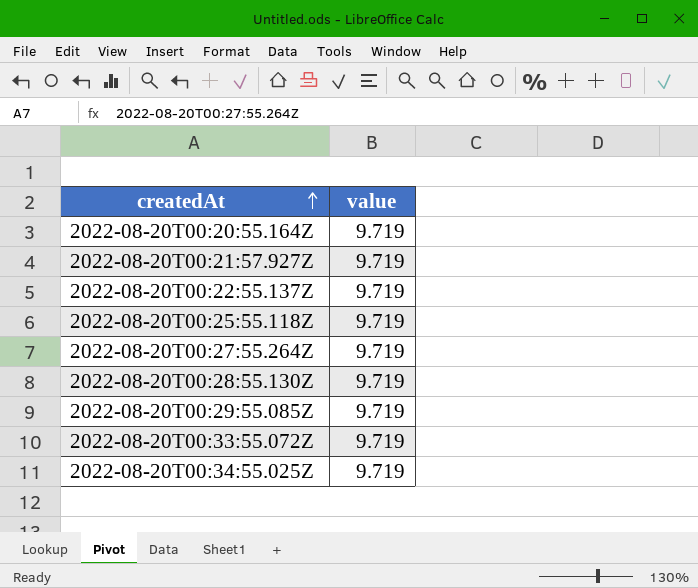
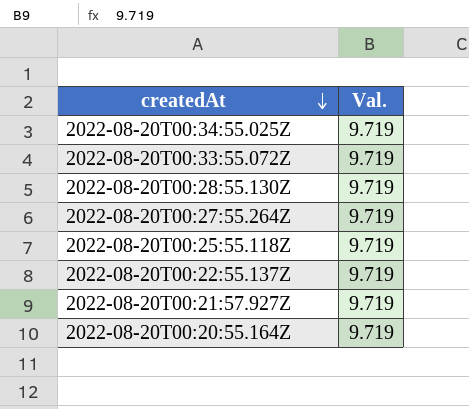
row order: createdAt ascending -> createdAt descending
column name: value -> Val.
row 2022-08-20T00:29:55.085Z: 9.719 -> none

